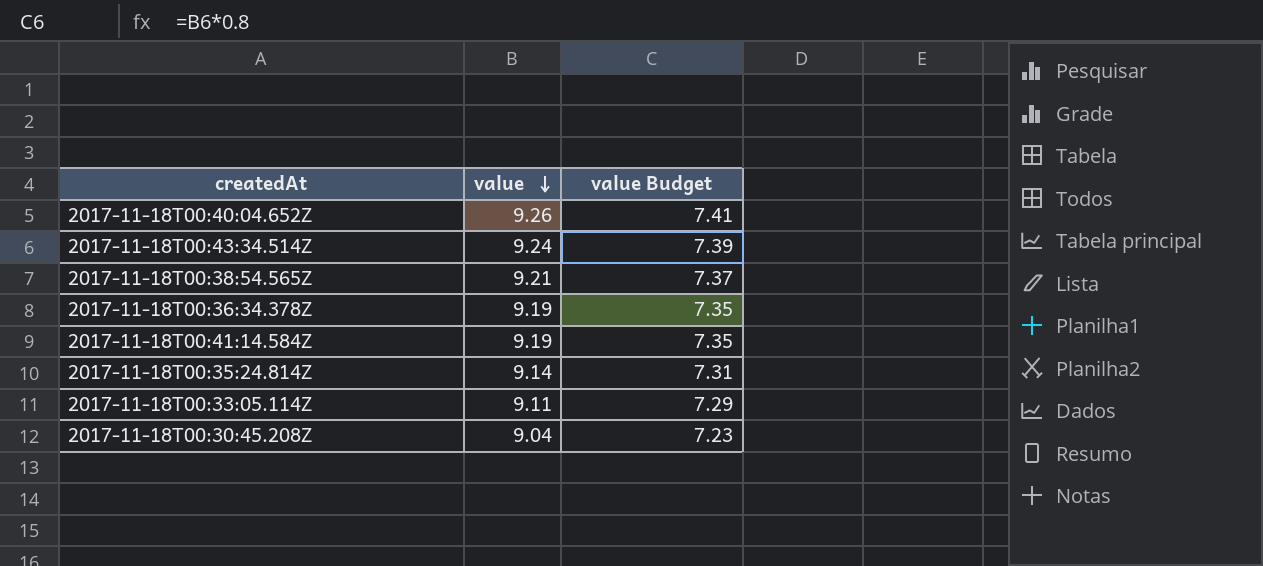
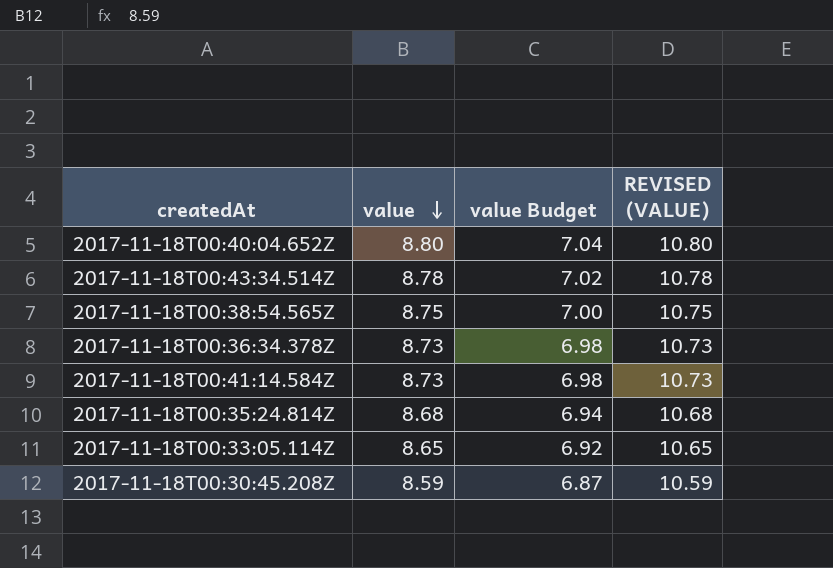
column REVISED (VALUE) | formula: none -> [value] + 2
2017-11-18T00:40:04.652Z | value: 9.26 -> 8.80
2017-11-18T00:40:04.652Z | value Budget: 7.41 -> 7.04
2017-11-18T00:43:34.514Z | value: 9.24 -> 8.78
2017-11-18T00:43:34.514Z | value Budget: 7.39 -> 7.02
2017-11-18T00:38:54.565Z | value: 9.21 -> 8.75
2017-11-18T00:38:54.565Z | value Budget: 7.37 -> 7.00
2017-11-18T00:36:34.378Z | value: 9.19 -> 8.73
2017-11-18T00:36:34.378Z | value Budget: 7.35 -> 6.98
2017-11-18T00:41:14.584Z | value: 9.19 -> 8.73
2017-11-18T00:41:14.584Z | value Budget: 7.35 -> 6.98
2017-11-18T00:35:24.814Z | value: 9.14 -> 8.68
2017-11-18T00:35:24.814Z | value Budget: 7.31 -> 6.94
2017-11-18T00:33:05.114Z | value: 9.11 -> 8.65
2017-11-18T00:33:05.114Z | value Budget: 7.29 -> 6.92
2017-11-18T00:30:45.208Z | value: 9.04 -> 8.59
2017-11-18T00:30:45.208Z | value Budget: 7.23 -> 6.87

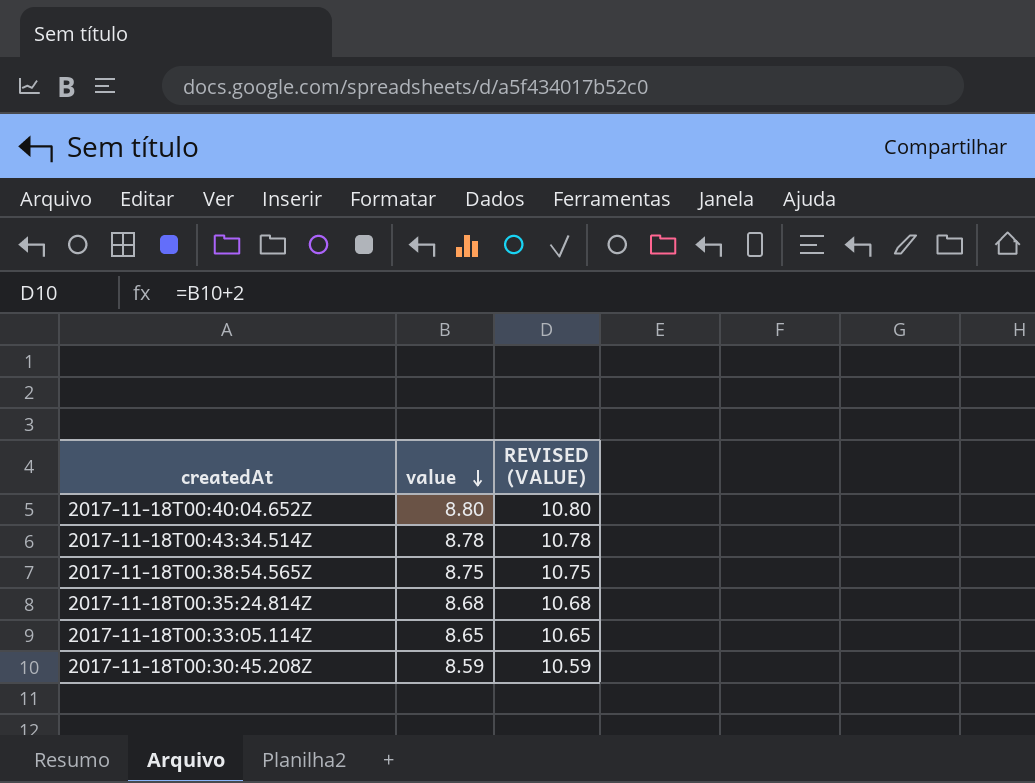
column value Budget | formula: [value] * 0.8 -> none
row 2017-11-18T00:36:34.378Z: 8.73 | 6.98 | 10.73 -> none
row 2017-11-18T00:41:14.584Z: 8.73 | 6.98 | 10.73 -> none

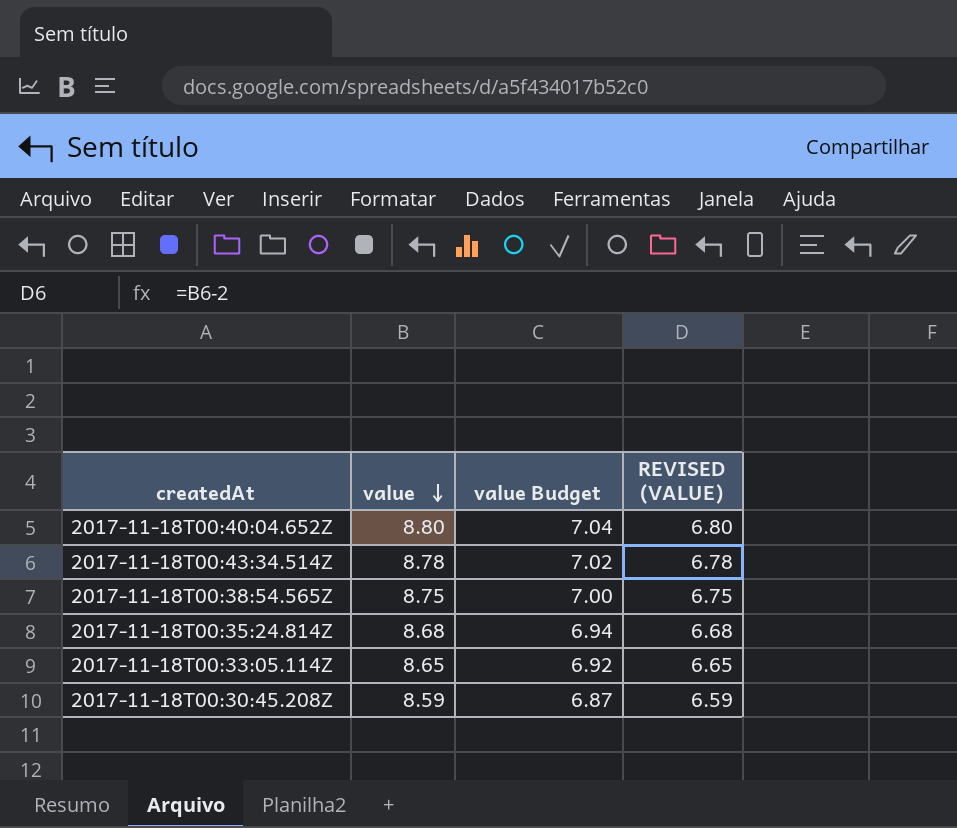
column value Budget | formula: none -> [value] * 0.8
column REVISED (VALUE) | formula: [value] + 2 -> [value] - 2

